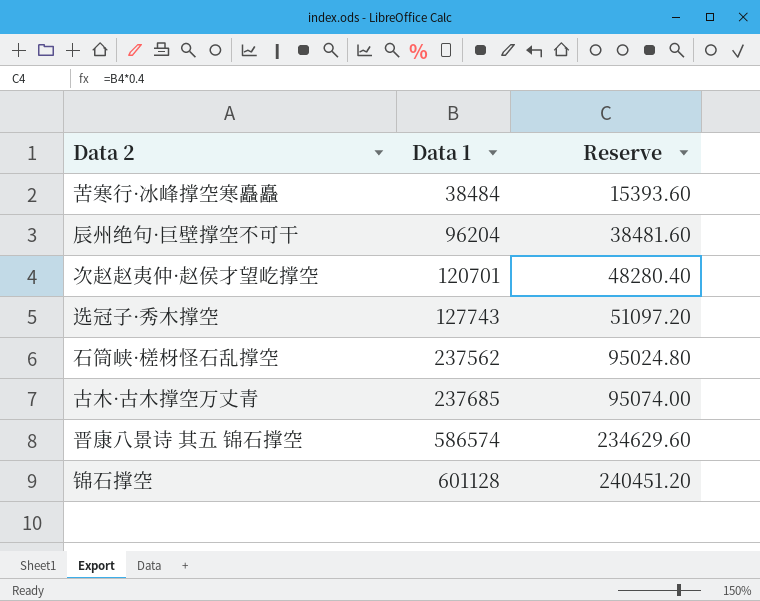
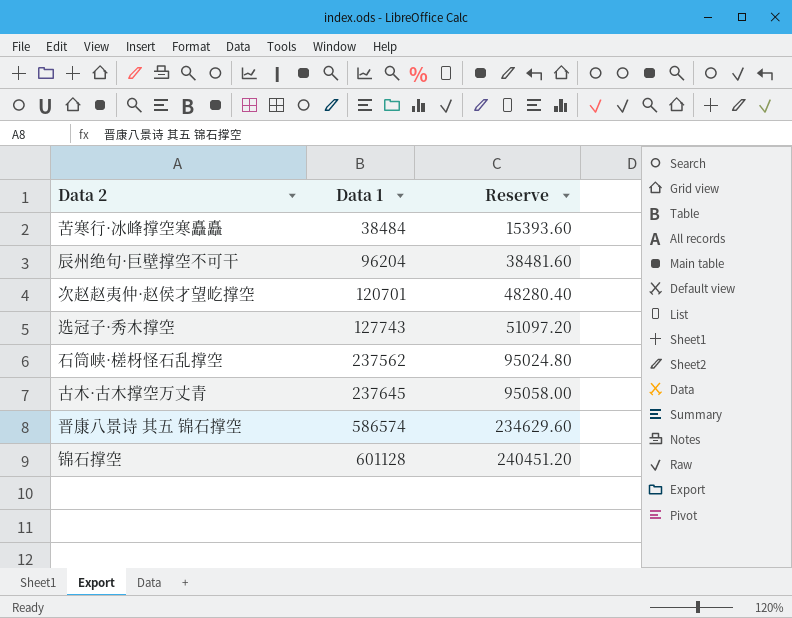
古木·古木撑空万丈青 | Data 1: 237685 -> 237645
古木·古木撑空万丈青 | Reserve: 95074.00 -> 95058.00

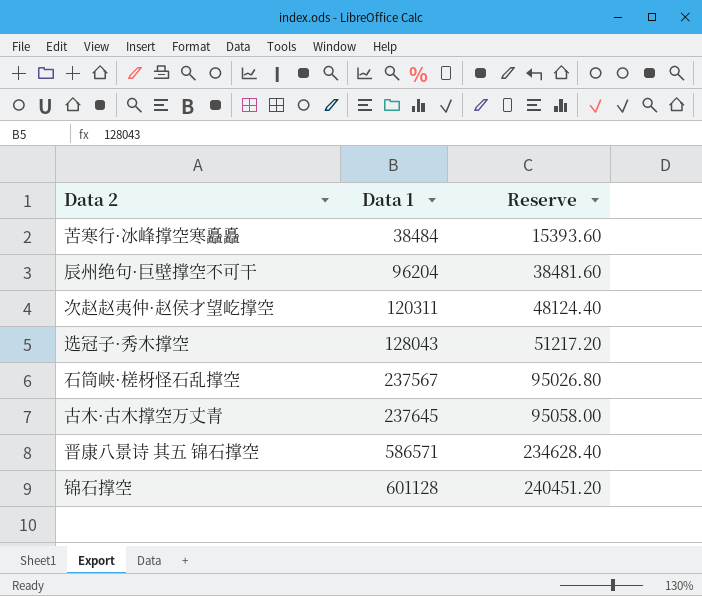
次赵赵夷仲·赵侯才望屹撑空 | Data 1: 120701 -> 120311
次赵赵夷仲·赵侯才望屹撑空 | Reserve: 48280.40 -> 48124.40
选冠子·秀木撑空 | Data 1: 127743 -> 128043
选冠子·秀木撑空 | Reserve: 51097.20 -> 51217.20
石筒峡·槎枒怪石乱撑空 | Data 1: 237562 -> 237567
石筒峡·槎枒怪石乱撑空 | Reserve: 95024.80 -> 95026.80
晋康八景诗 其五 锦石撑空 | Data 1: 586574 -> 586571
晋康八景诗 其五 锦石撑空 | Reserve: 234629.60 -> 234628.40

